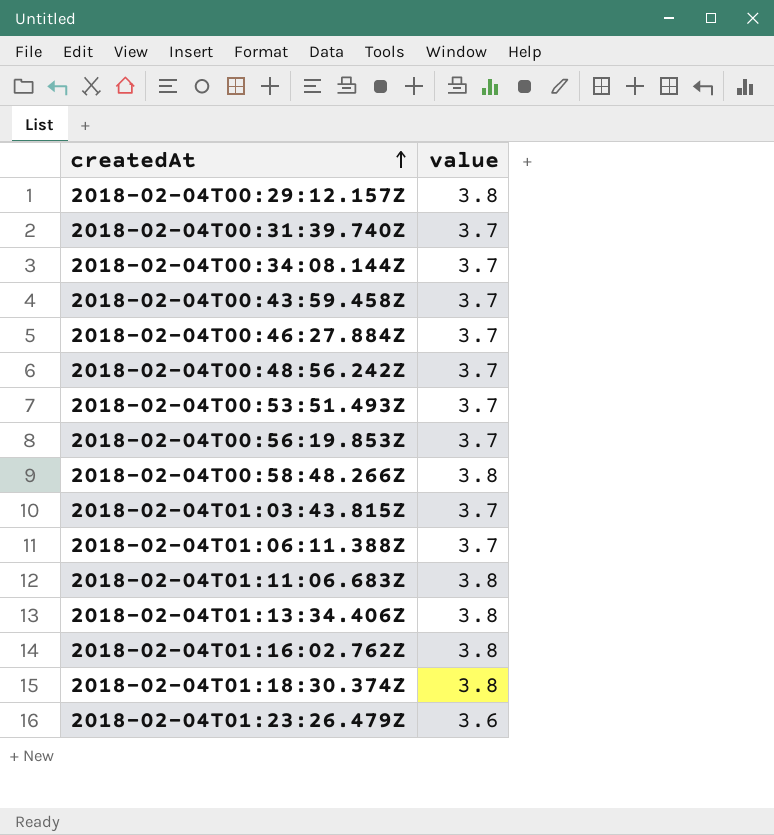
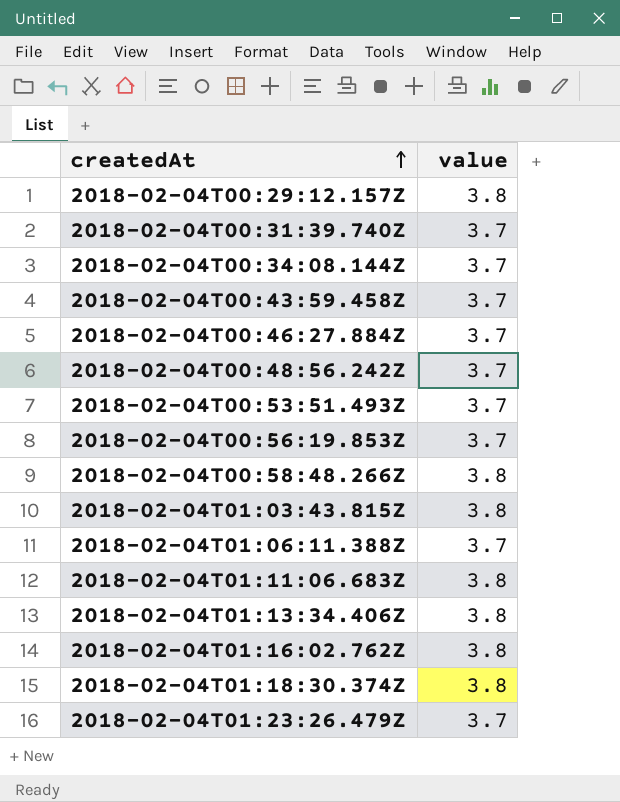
2018-02-04T01:03:43.815Z | value: 3.7 -> 3.8
2018-02-04T01:23:26.479Z | value: 3.6 -> 3.7

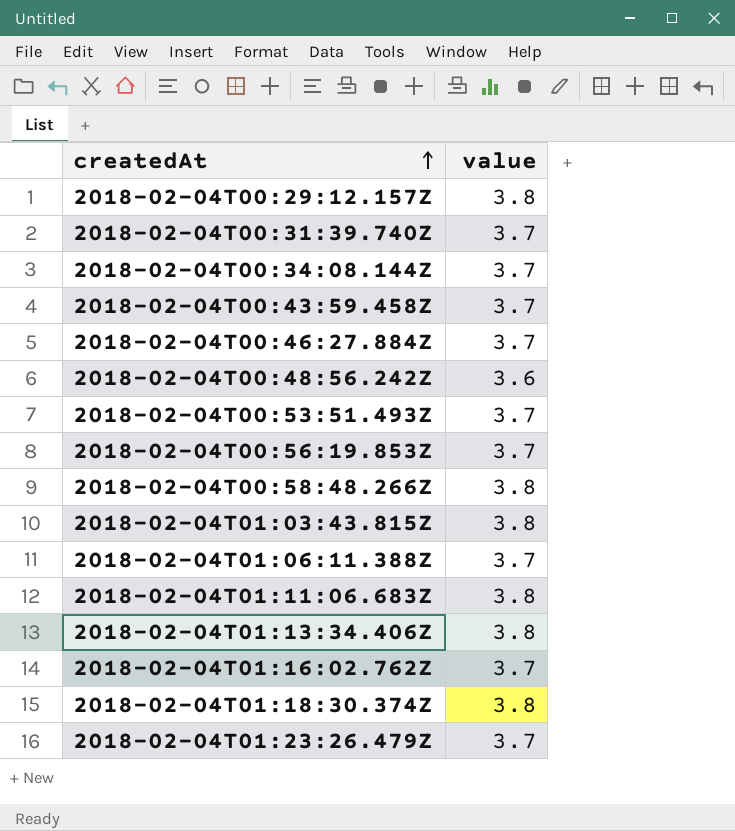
2018-02-04T00:48:56.242Z | value: 3.7 -> 3.6
2018-02-04T01:16:02.762Z | value: 3.8 -> 3.7

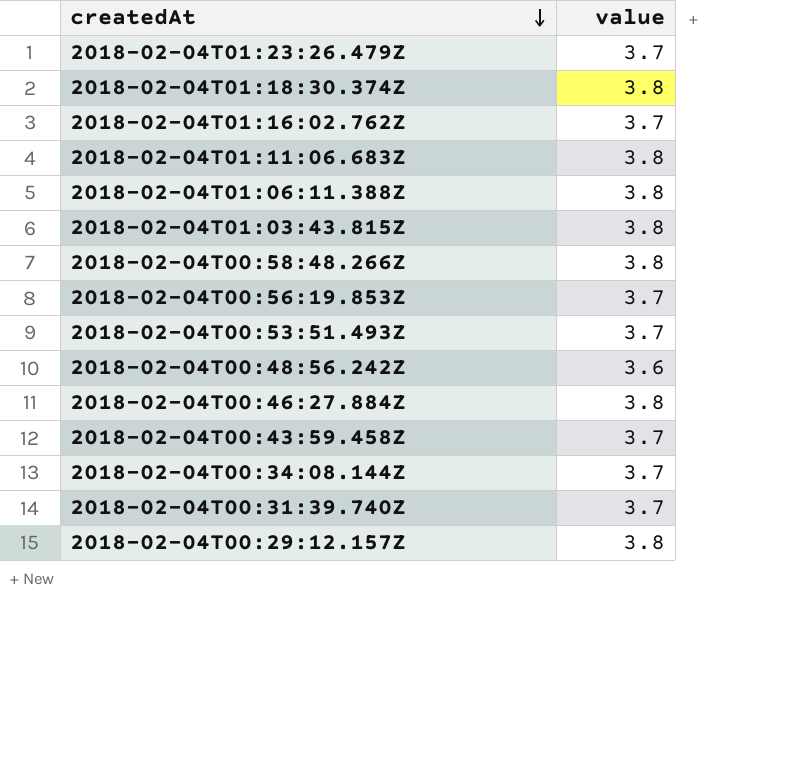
row order: createdAt ascending -> createdAt descending
row 2018-02-04T01:13:34.406Z: 3.8 -> none
2018-02-04T01:06:11.388Z | value: 3.7 -> 3.8
2018-02-04T00:46:27.884Z | value: 3.7 -> 3.8

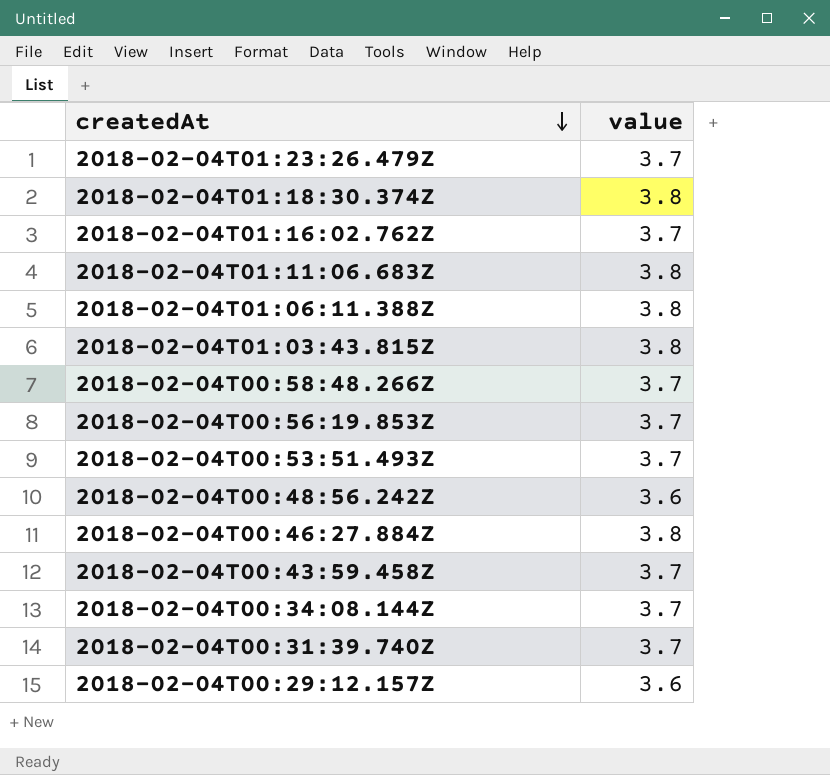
2018-02-04T00:58:48.266Z | value: 3.8 -> 3.7
2018-02-04T00:29:12.157Z | value: 3.8 -> 3.6

